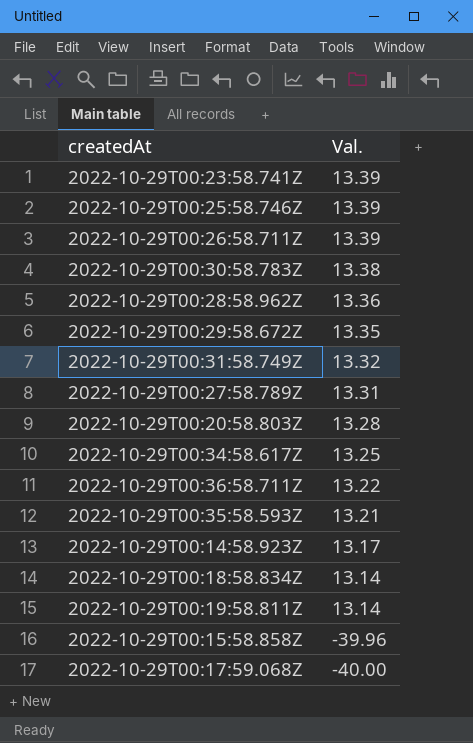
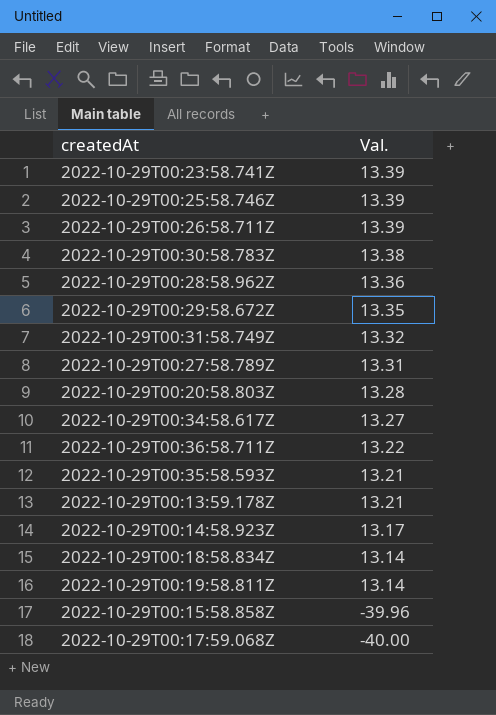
2022-10-29T00:34:58.617Z | Val.: 13.25 -> 13.27
row 2022-10-29T00:13:59.178Z: none -> 13.21

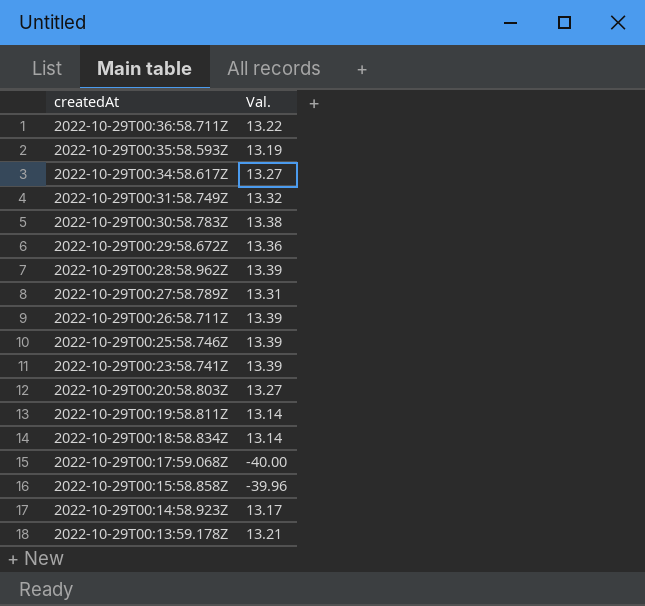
row order: Val. descending -> createdAt descending
2022-10-29T00:35:58.593Z | Val.: 13.21 -> 13.19
2022-10-29T00:29:58.672Z | Val.: 13.35 -> 13.36
2022-10-29T00:28:58.962Z | Val.: 13.36 -> 13.39
2022-10-29T00:20:58.803Z | Val.: 13.28 -> 13.27

